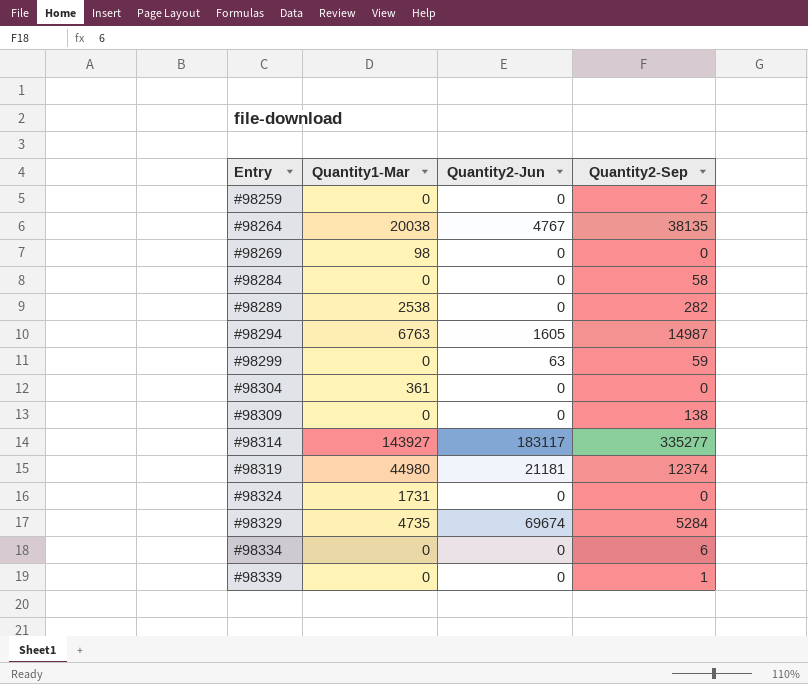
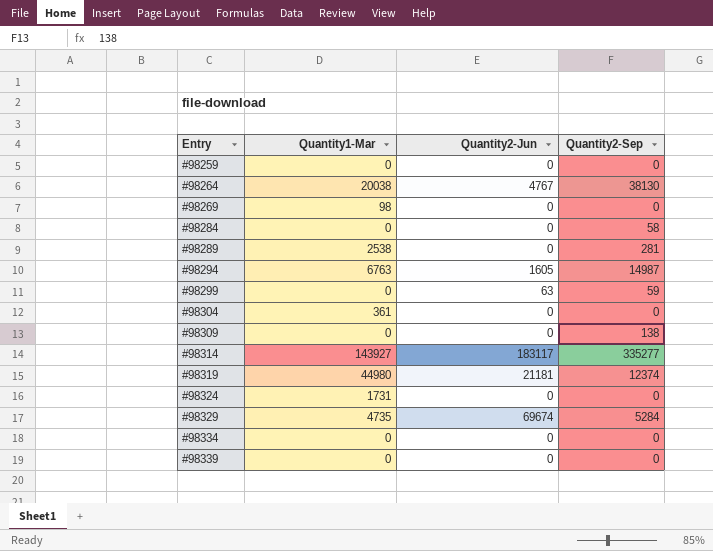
#98259 | Quantity2-Sep: 2 -> 0
#98264 | Quantity2-Sep: 38135 -> 38130
#98289 | Quantity2-Sep: 282 -> 281
#98334 | Quantity2-Sep: 6 -> 0
#98339 | Quantity2-Sep: 1 -> 0

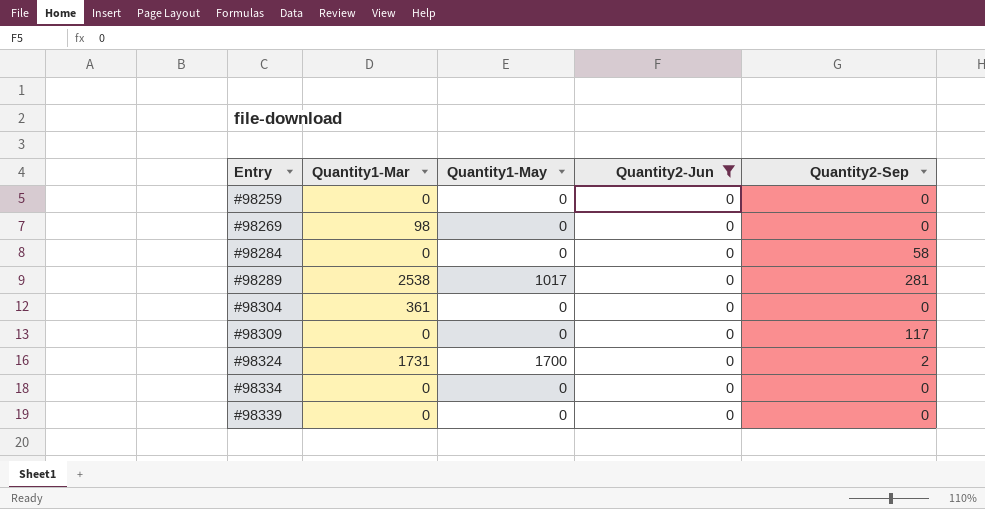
filter: none -> Quantity2-Jun = 0
column Quantity1-May | position: none -> 3
#98309 | Quantity2-Sep: 138 -> 117
#98324 | Quantity2-Sep: 0 -> 2

